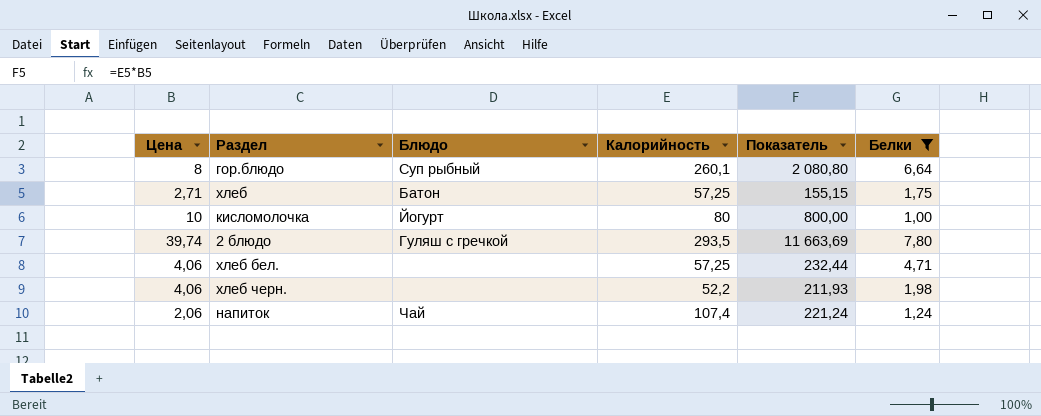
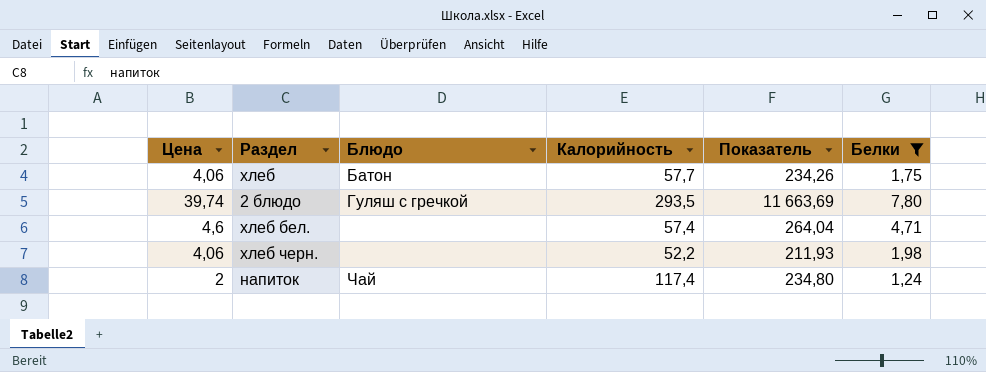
row гор.блюдо: 8 | Суп рыбный | 260,1 | 2 080,80 | 6,64 -> none
row кисломолочка: 10 | Йогурт | 80 | 800,00 | 1,00 -> none
хлеб | Цена: 2,71 -> 4,06
хлеб | Калорийность: 57,25 -> 57,7
хлеб | Показатель: 155,15 -> 234,26
хлеб бел. | Цена: 4,06 -> 4,6
хлеб бел. | Калорийность: 57,25 -> 57,4
хлеб бел. | Показатель: 232,44 -> 264,04
напиток | Цена: 2,06 -> 2
напиток | Калорийность: 107,4 -> 117,4
напиток | Показатель: 221,24 -> 234,80

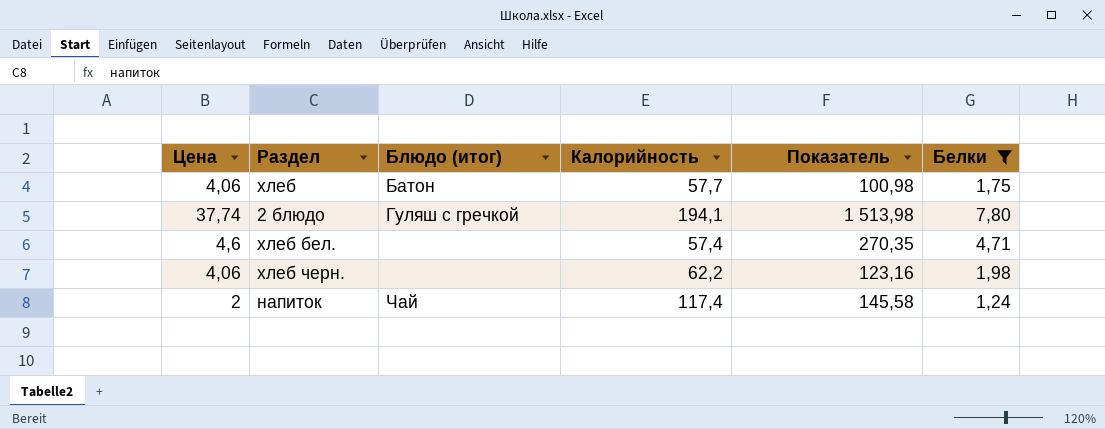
column name: Блюдо -> Блюдо (итог)
column Показатель | formula: [Цена] * [Калорийность] -> [Калорийность] * [Белки]
2 блюдо | Цена: 39,74 -> 37,74
2 блюдо | Калорийность: 293,5 -> 194,1
хлеб черн. | Калорийность: 52,2 -> 62,2

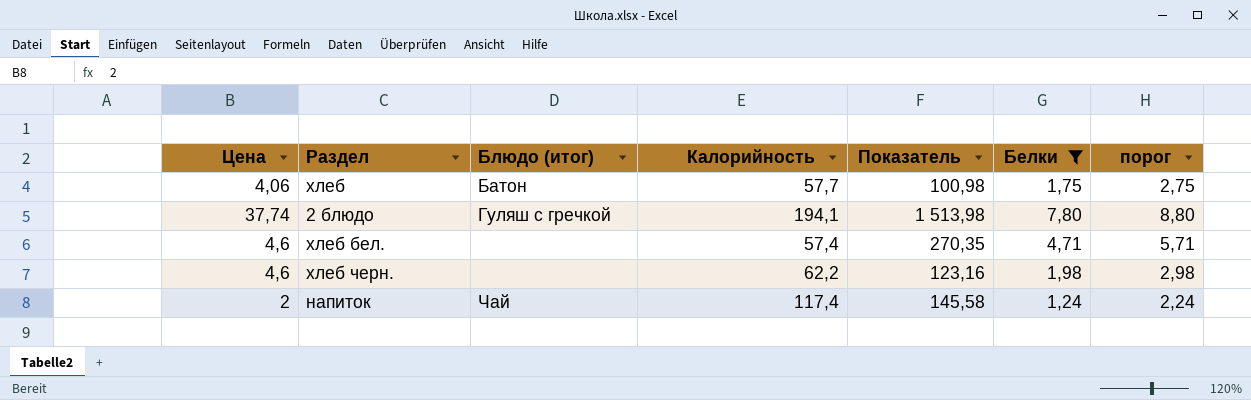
column порог | formula: none -> [Белки] + 1
хлеб черн. | Цена: 4,06 -> 4,6

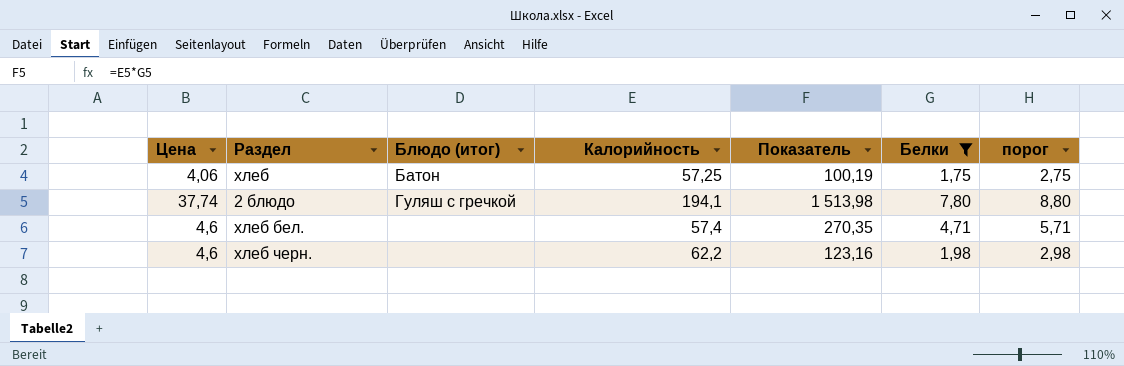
row напиток: 2 | Чай | 117,4 | 145,58 | 1,24 | 2,24 -> none
хлеб | Калорийность: 57,7 -> 57,25
хлеб | Показатель: 100,98 -> 100,19

